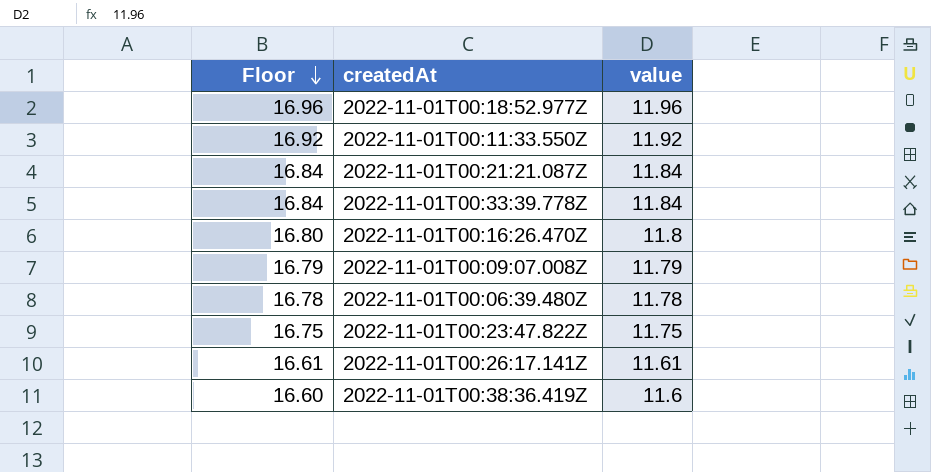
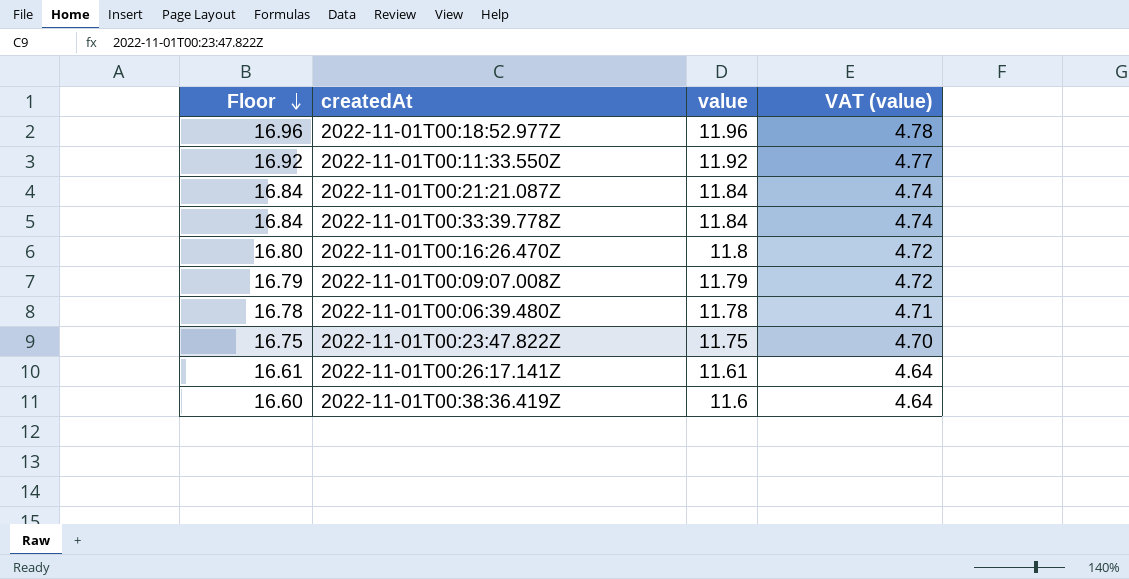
column VAT (value) | formula: none -> [value] * 0.4

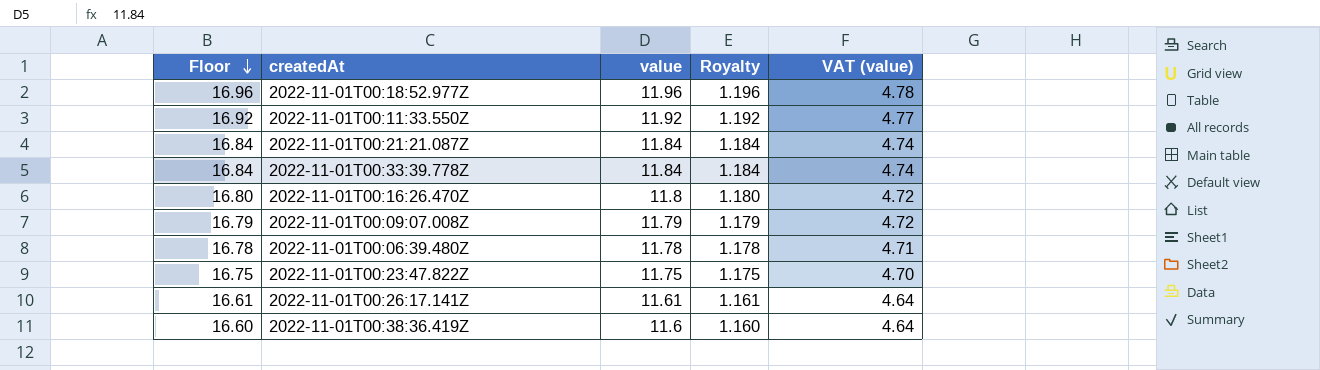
column Royalty | formula: none -> [value] * 0.1

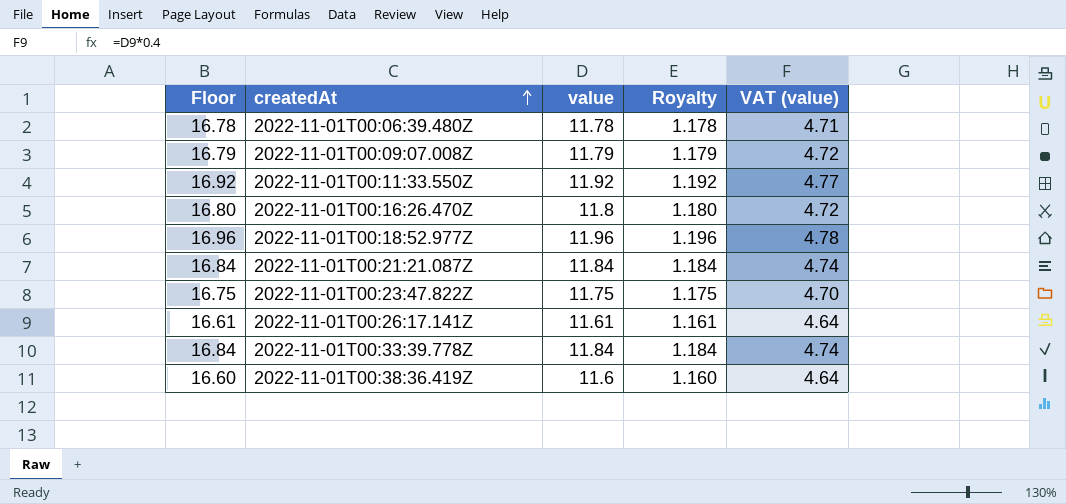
row order: Floor descending -> createdAt ascending

